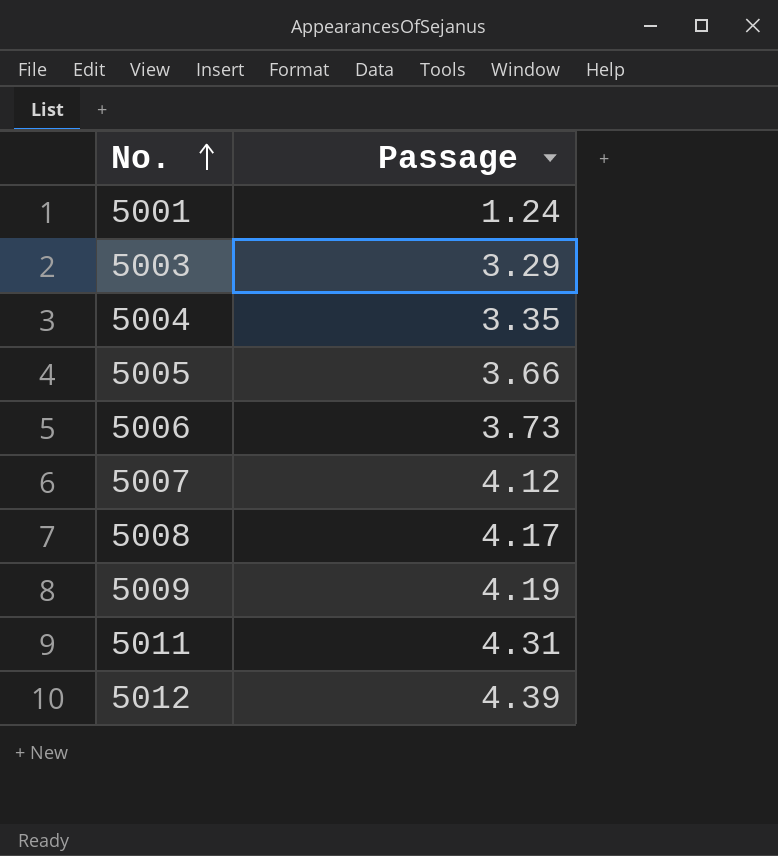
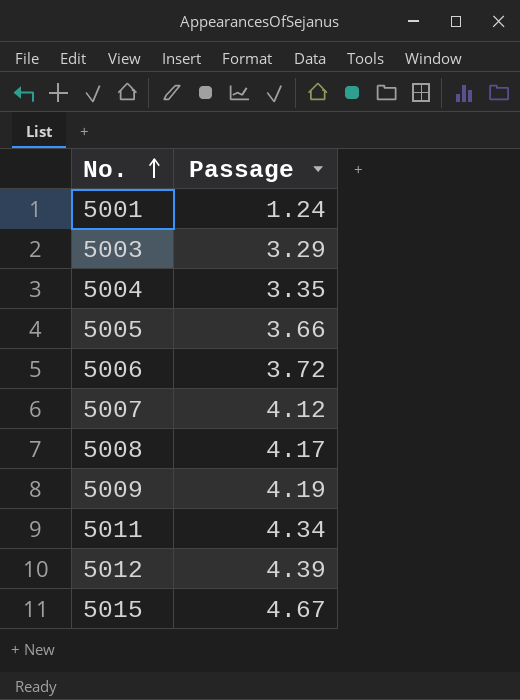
5006 | Passage: 3.73 -> 3.72
5011 | Passage: 4.31 -> 4.34
row 5015: none -> 4.67

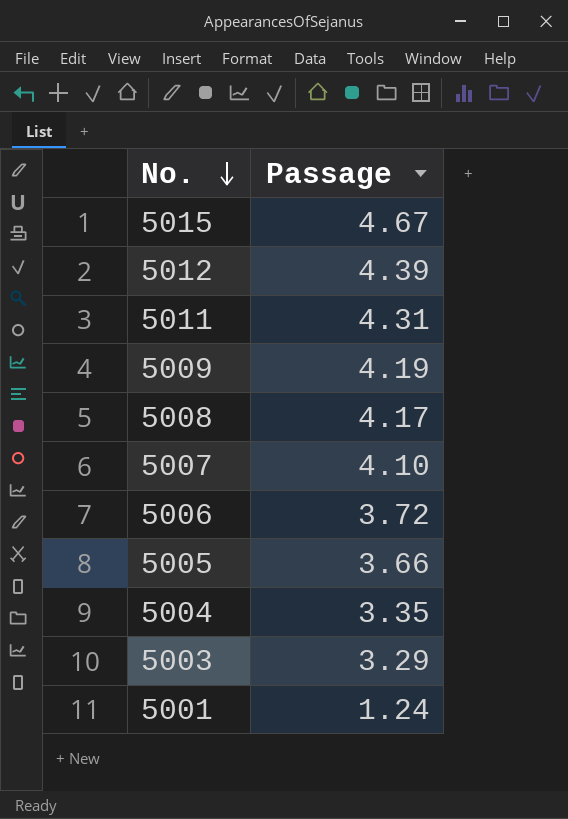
row order: No. ascending -> No. descending
5011 | Passage: 4.34 -> 4.31
5007 | Passage: 4.12 -> 4.10

